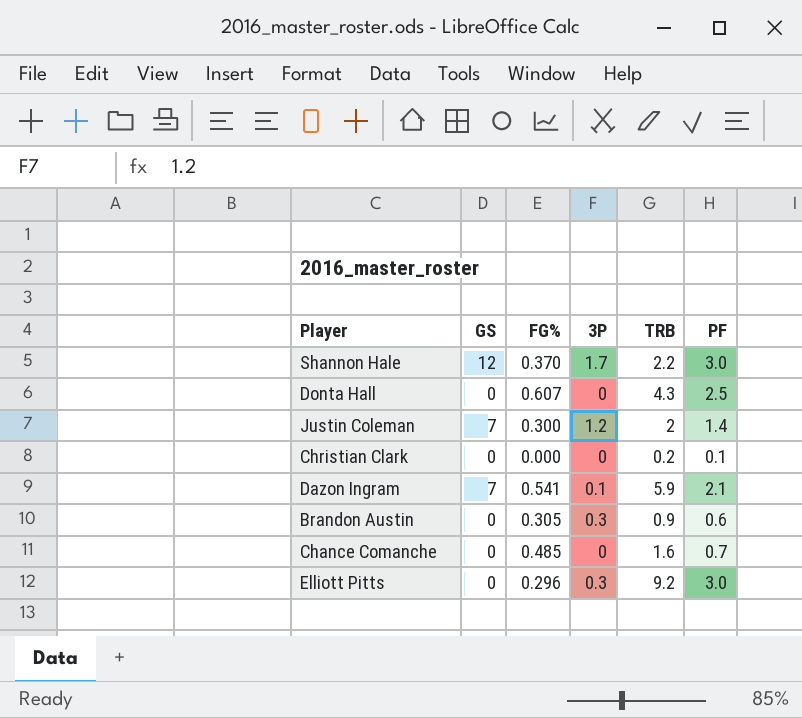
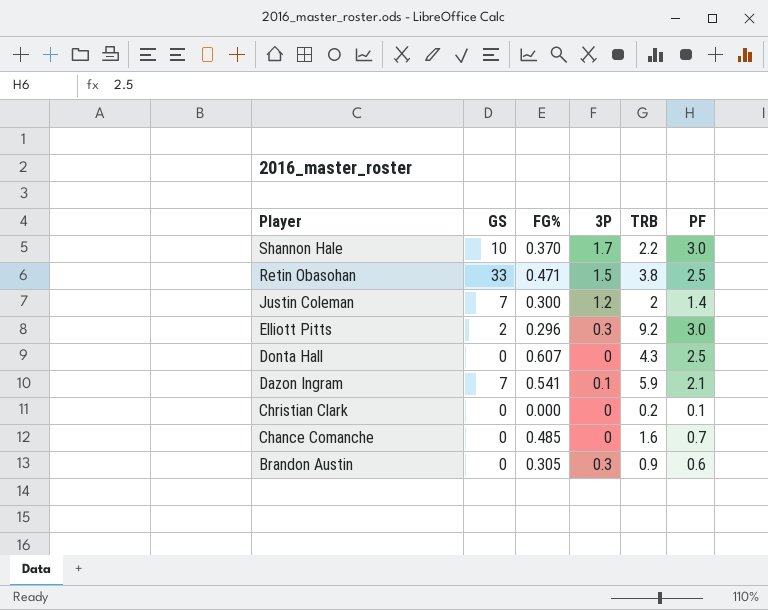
row order: none -> Player descending
Shannon Hale | GS: 12 -> 10
row Retin Obasohan: none -> 33 | 0.471 | 1.5 | 3.8 | 2.5
Elliott Pitts | GS: 0 -> 2

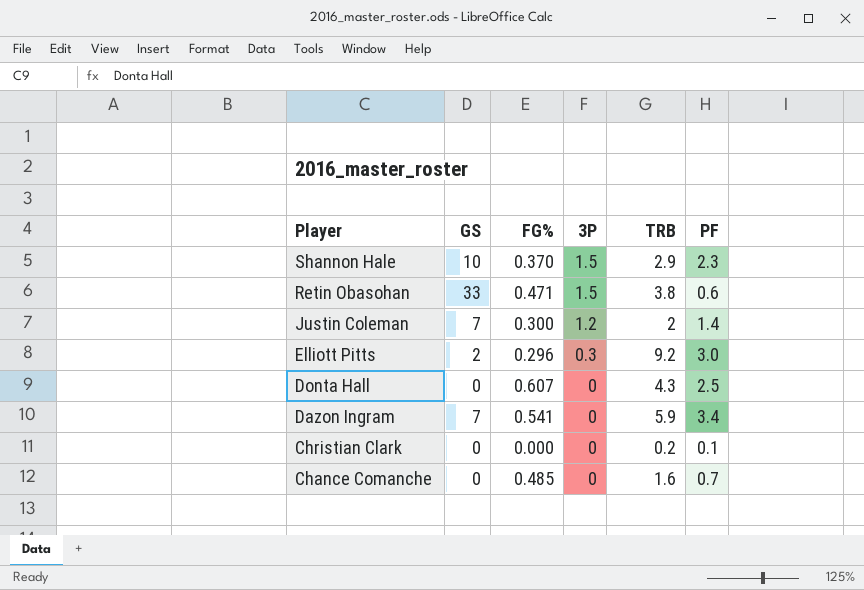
row Brandon Austin: 0 | 0.305 | 0.3 | 0.9 | 0.6 -> none
Shannon Hale | 3P: 1.7 -> 1.5
Shannon Hale | TRB: 2.2 -> 2.9
Shannon Hale | PF: 3.0 -> 2.3
Retin Obasohan | PF: 2.5 -> 0.6
Dazon Ingram | 3P: 0.1 -> 0
Dazon Ingram | PF: 2.1 -> 3.4

